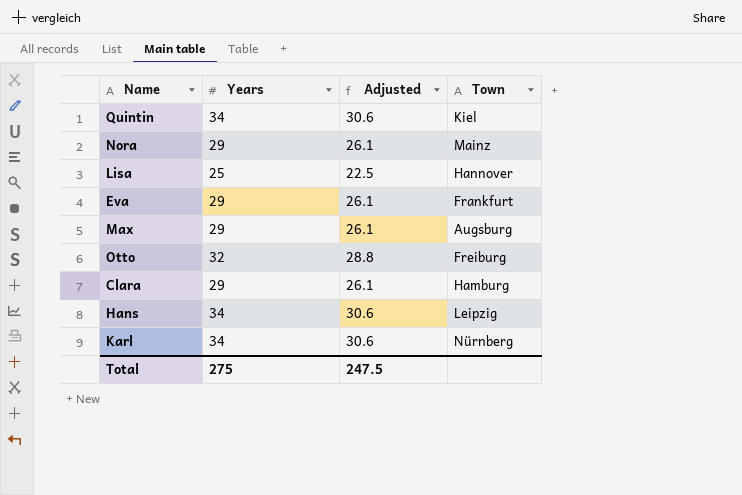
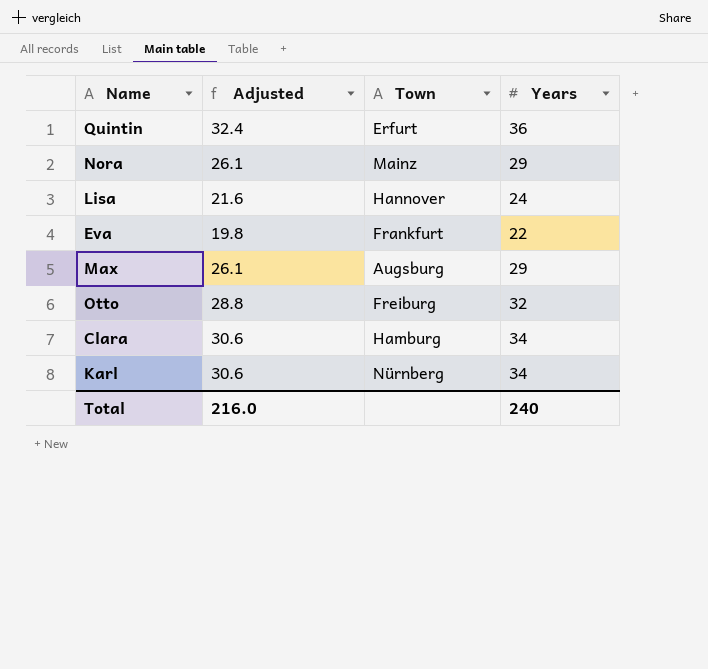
column Years | position: 2 -> 4
row Hans: 34 | 30.6 | Leipzig -> none
Quintin | Adjusted: 30.6 -> 32.4
Quintin | Town: Kiel -> Erfurt
Quintin | Years: 34 -> 36
Lisa | Adjusted: 22.5 -> 21.6
Lisa | Years: 25 -> 24
Eva | Adjusted: 26.1 -> 19.8
Eva | Years: 29 -> 22
Clara | Adjusted: 26.1 -> 30.6
Clara | Years: 29 -> 34
Total | Adjusted: 247.5 -> 216.0
Total | Years: 275 -> 240

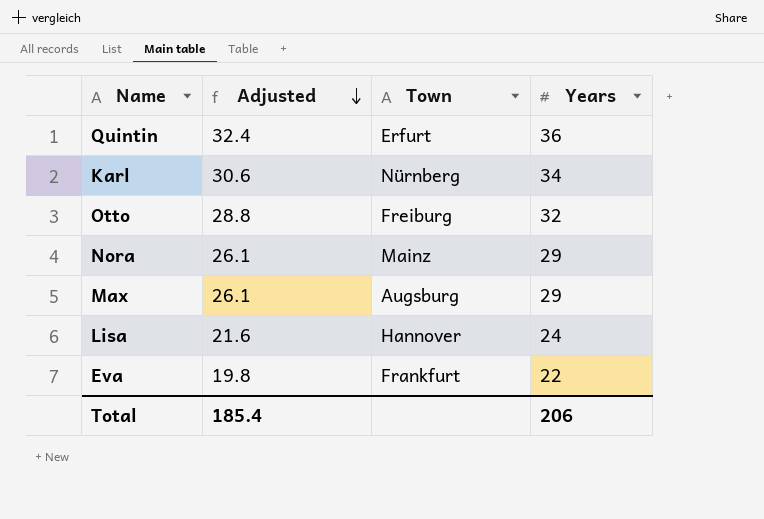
row order: none -> Adjusted descending
row Clara: 30.6 | Hamburg | 34 -> none
Total | Adjusted: 216.0 -> 185.4
Total | Years: 240 -> 206

